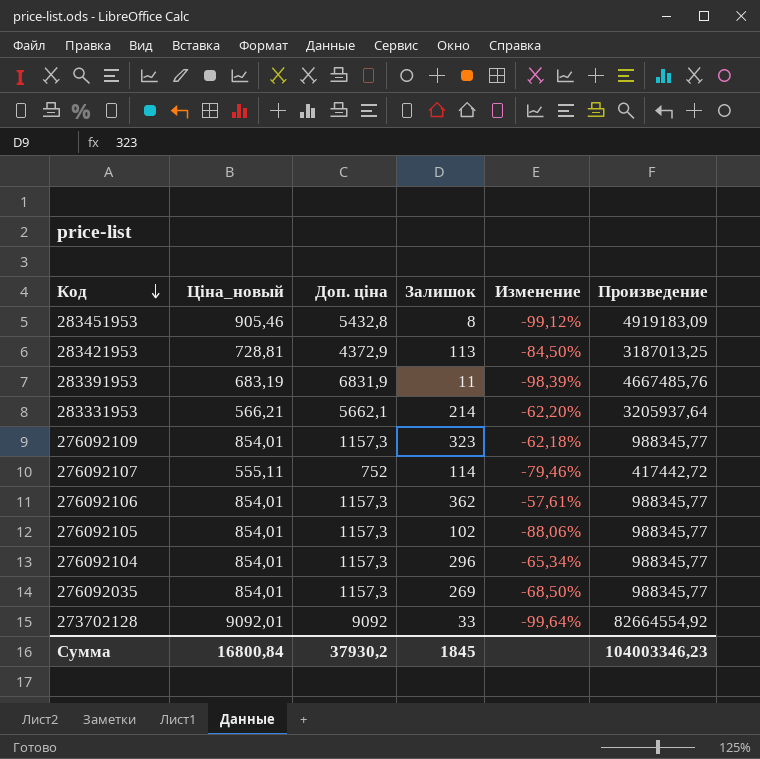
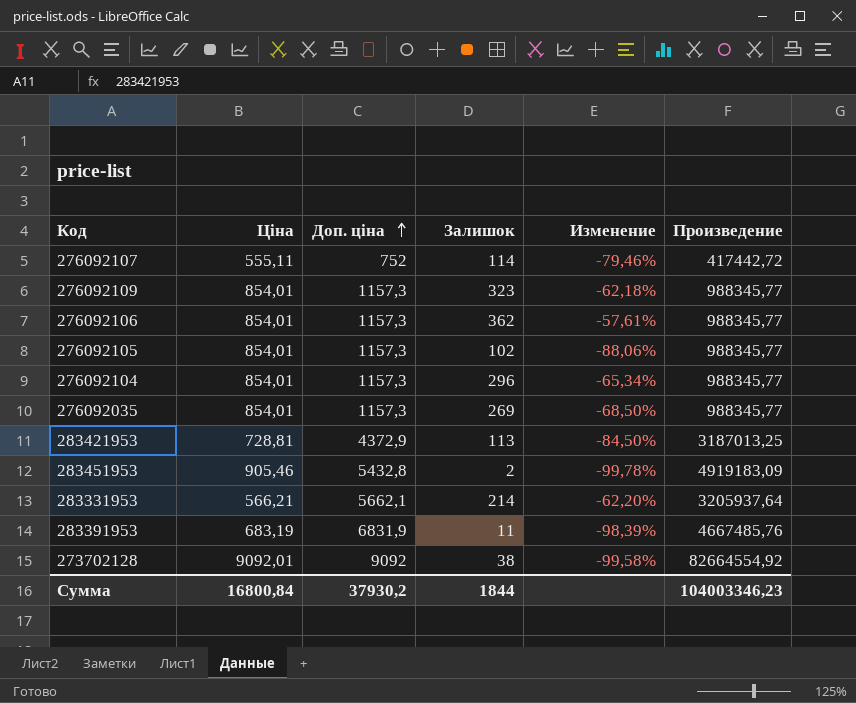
row order: Код descending -> Доп. ціна ascending
column name: Ціна_новый -> Ціна
283451953 | Залишок: 8 -> 2
283451953 | Изменение: -99,12% -> -99,78%
273702128 | Залишок: 33 -> 38
273702128 | Изменение: -99,64% -> -99,58%
Сумма | Залишок: 1845 -> 1844

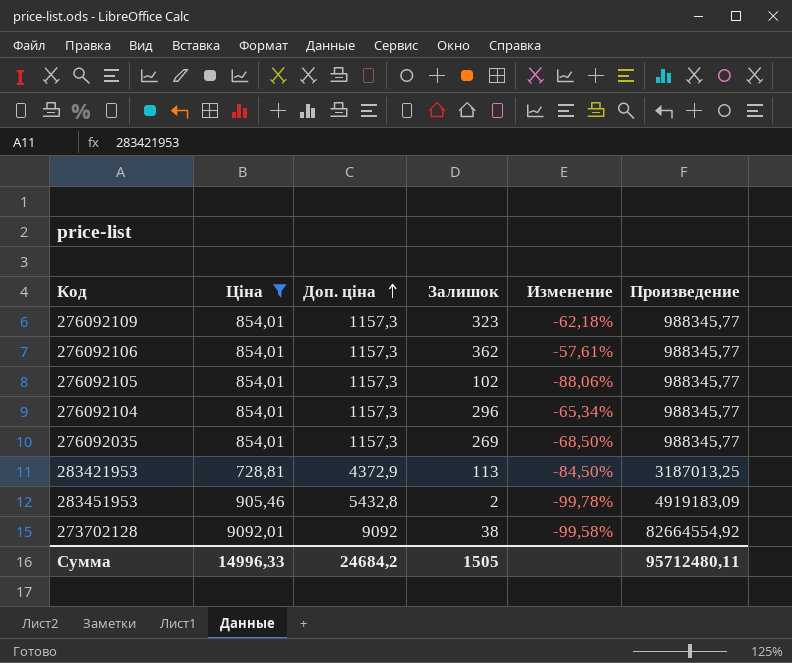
filter: none -> Ціна >= 728,81
Сумма | Ціна: 16800,84 -> 14996,33
Сумма | Доп. ціна: 37930,2 -> 24684,2
Сумма | Залишок: 1844 -> 1505
Сумма | Произведение: 104003346,23 -> 95712480,11

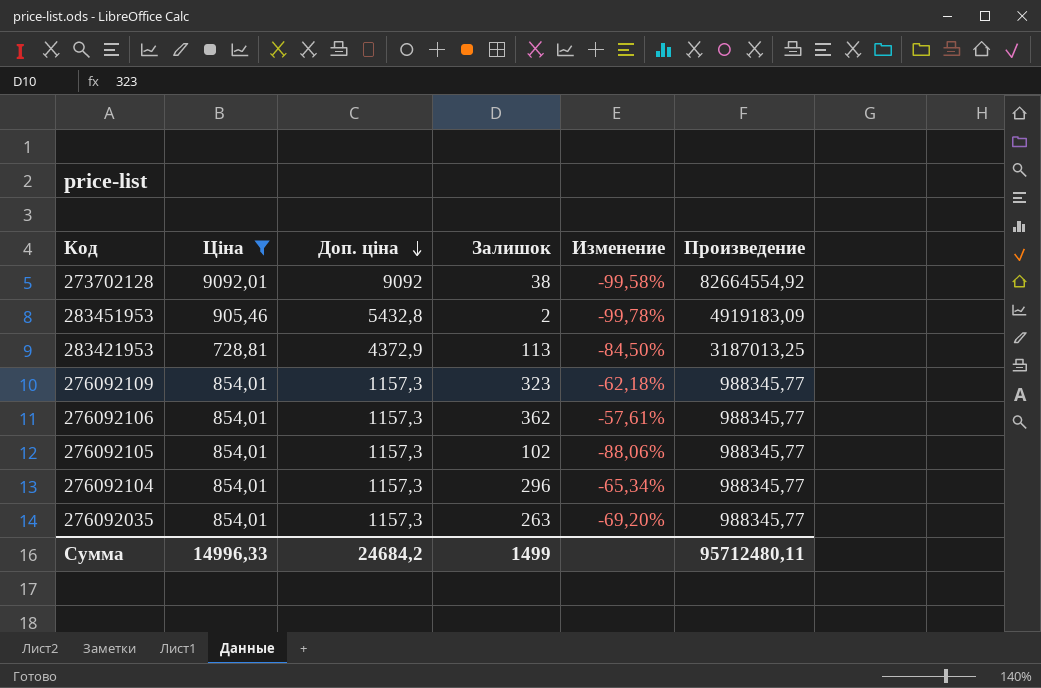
row order: Доп. ціна ascending -> Доп. ціна descending
276092035 | Залишок: 269 -> 263
276092035 | Изменение: -68,50% -> -69,20%
Сумма | Залишок: 1505 -> 1499

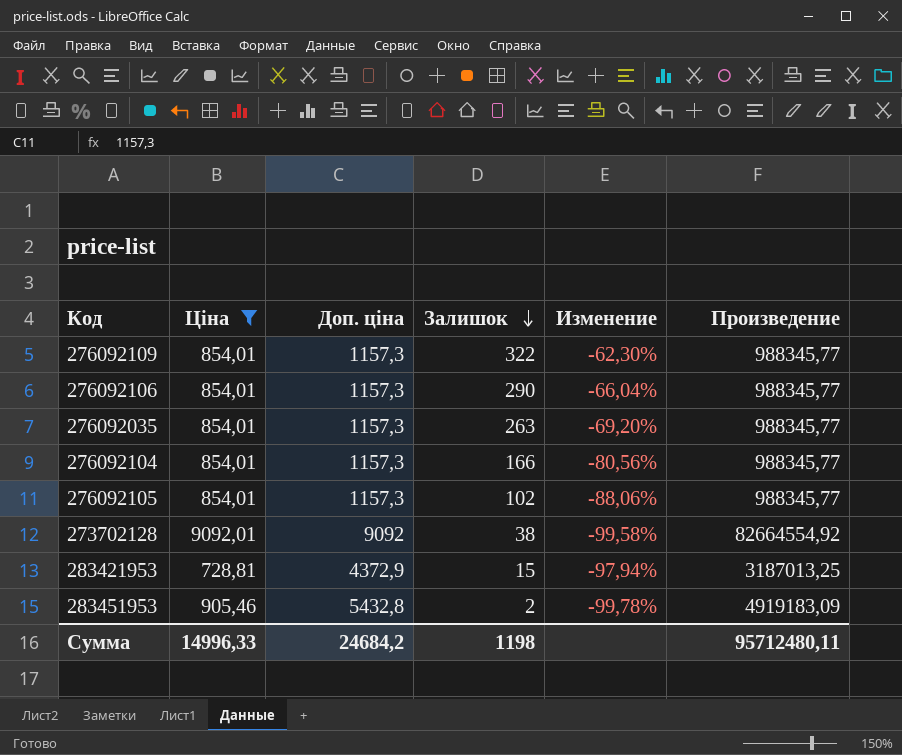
row order: Доп. ціна descending -> Залишок descending
276092109 | Залишок: 323 -> 322
276092109 | Изменение: -62,18% -> -62,30%
276092106 | Залишок: 362 -> 290
276092106 | Изменение: -57,61% -> -66,04%
276092104 | Залишок: 296 -> 166
276092104 | Изменение: -65,34% -> -80,56%
283421953 | Залишок: 113 -> 15
283421953 | Изменение: -84,50% -> -97,94%
Сумма | Залишок: 1499 -> 1198

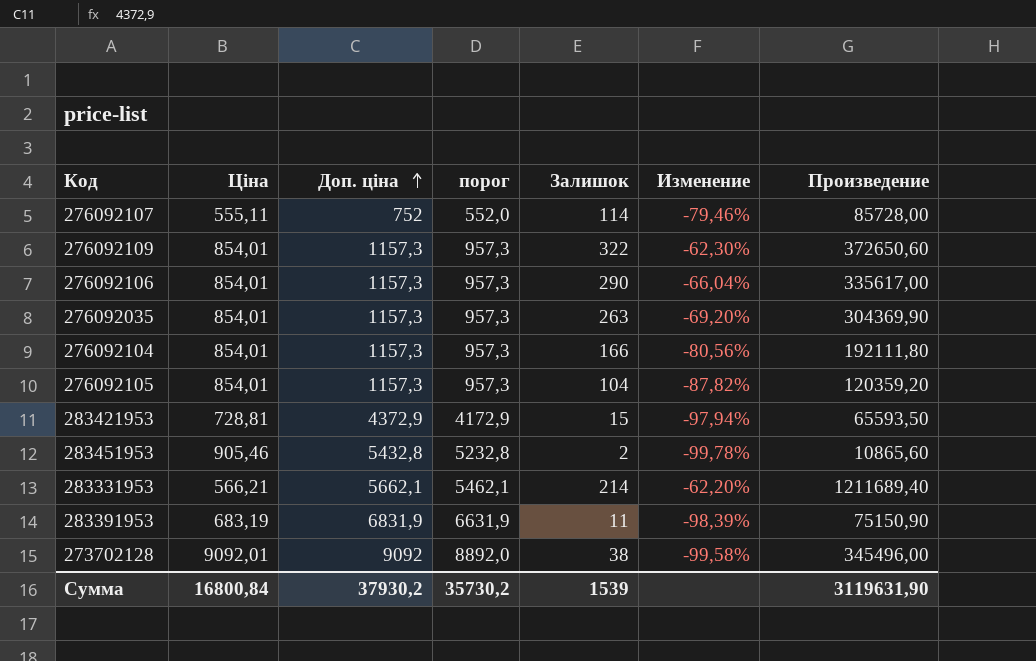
filter: Ціна >= 728,81 -> none
row order: Залишок descending -> Доп. ціна ascending
column порог | formula: none -> [Доп. ціна] - 200
column Произведение | formula: [Ціна] * [Доп. ціна] -> [Доп. ціна] * [Залишок]
276092105 | Залишок: 102 -> 104
276092105 | Изменение: -88,06% -> -87,82%
Сумма | Ціна: 14996,33 -> 16800,84
Сумма | Доп. ціна: 24684,2 -> 37930,2
Сумма | Залишок: 1198 -> 1539
Сумма | Произведение: 95712480,11 -> 3119631,90

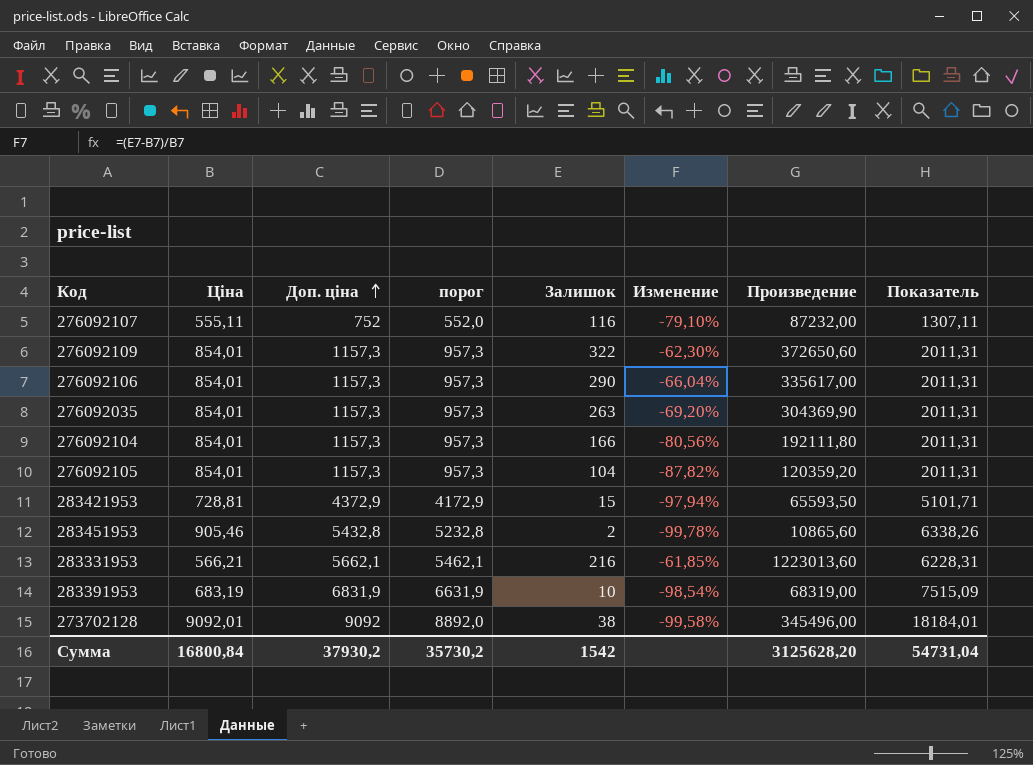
column Показатель | formula: none -> [Ціна] + [Доп. ціна]
276092107 | Залишок: 114 -> 116
276092107 | Изменение: -79,46% -> -79,10%
276092107 | Произведение: 85728,00 -> 87232,00
283331953 | Залишок: 214 -> 216
283331953 | Изменение: -62,20% -> -61,85%
283331953 | Произведение: 1211689,40 -> 1223013,60
283391953 | Залишок: 11 -> 10
283391953 | Изменение: -98,39% -> -98,54%
283391953 | Произведение: 75150,90 -> 68319,00
Сумма | Залишок: 1539 -> 1542
Сумма | Произведение: 3119631,90 -> 3125628,20

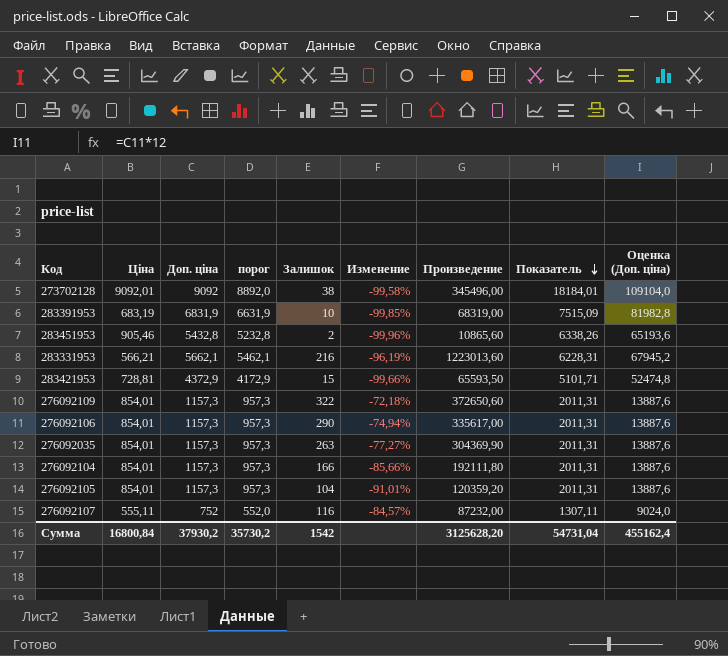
row order: Доп. ціна ascending -> Показатель descending
column Изменение | formula: ([Залишок] - [Ціна]) / [Ціна] -> ([Залишок] - [Доп. ціна]) / [Доп. ціна]
column Оценка (Доп. ціна) | formula: none -> [Доп. ціна] * 12

